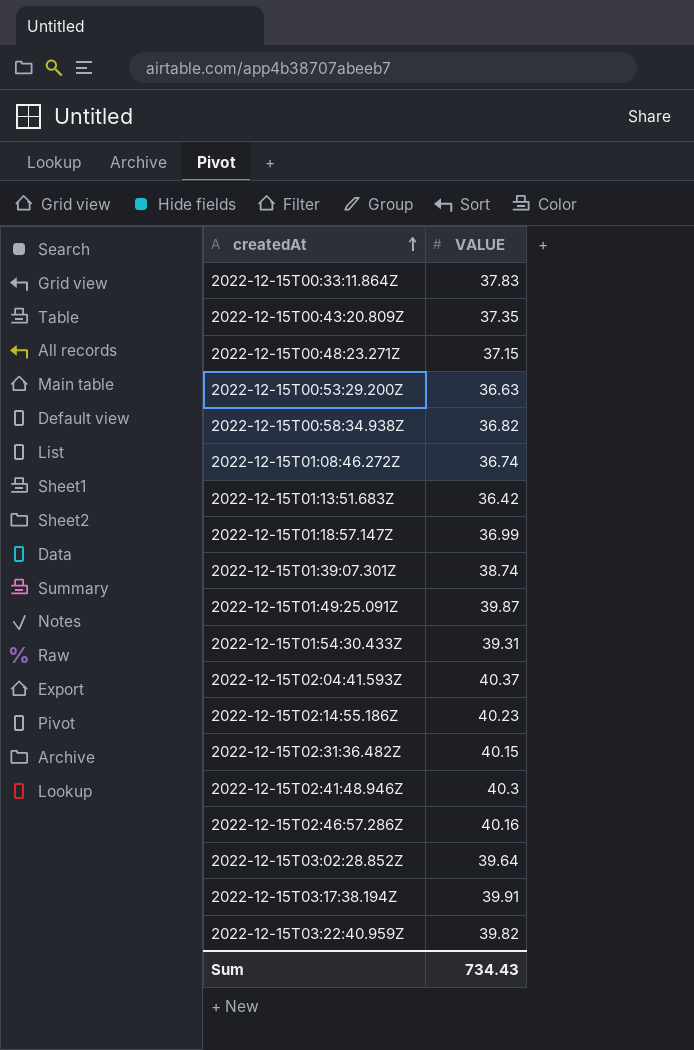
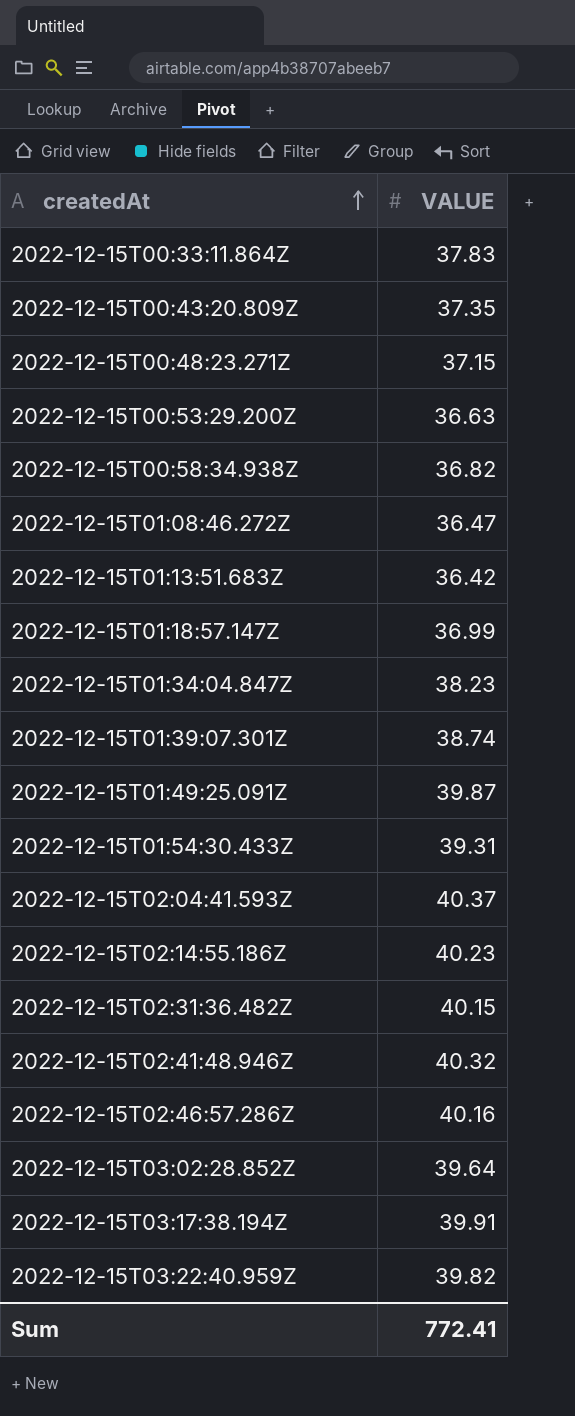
2022-12-15T01:08:46.272Z | VALUE: 36.74 -> 36.47
row 2022-12-15T01:34:04.847Z: none -> 38.23
2022-12-15T02:41:48.946Z | VALUE: 40.3 -> 40.32
Sum | VALUE: 734.43 -> 772.41

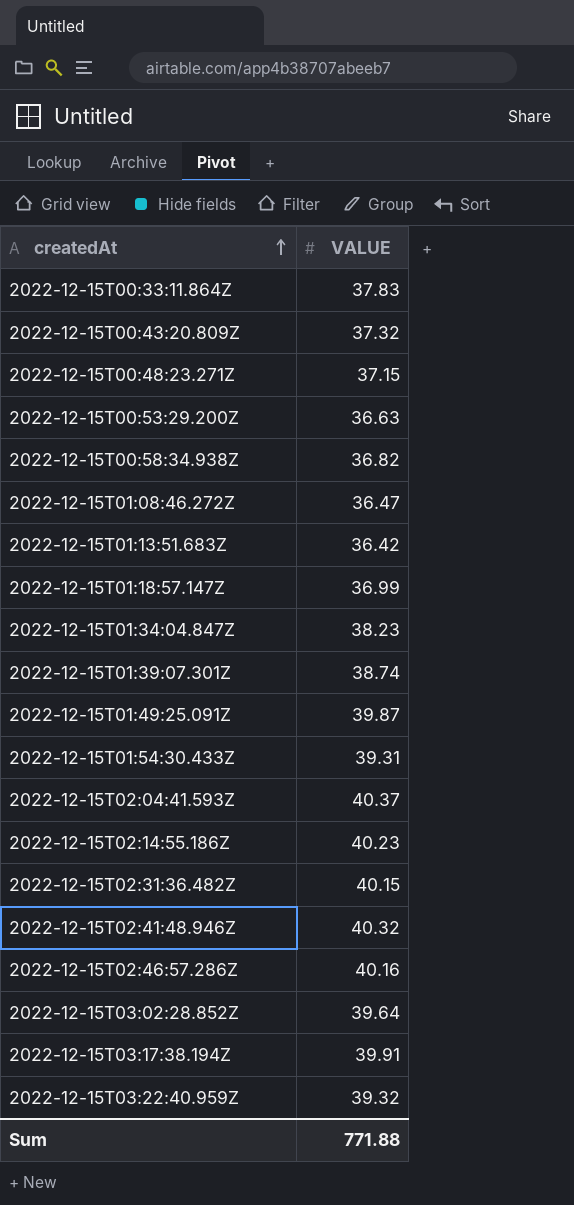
2022-12-15T00:43:20.809Z | VALUE: 37.35 -> 37.32
2022-12-15T03:22:40.959Z | VALUE: 39.82 -> 39.32
Sum | VALUE: 772.41 -> 771.88

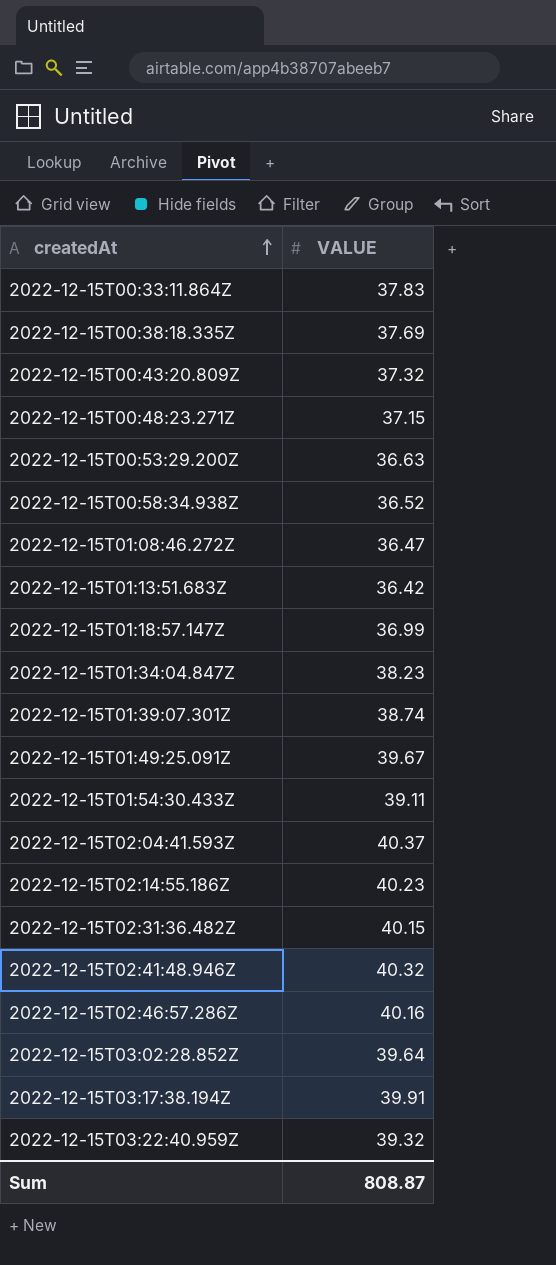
row 2022-12-15T00:38:18.335Z: none -> 37.69
2022-12-15T00:58:34.938Z | VALUE: 36.82 -> 36.52
2022-12-15T01:49:25.091Z | VALUE: 39.87 -> 39.67
2022-12-15T01:54:30.433Z | VALUE: 39.31 -> 39.11
Sum | VALUE: 771.88 -> 808.87

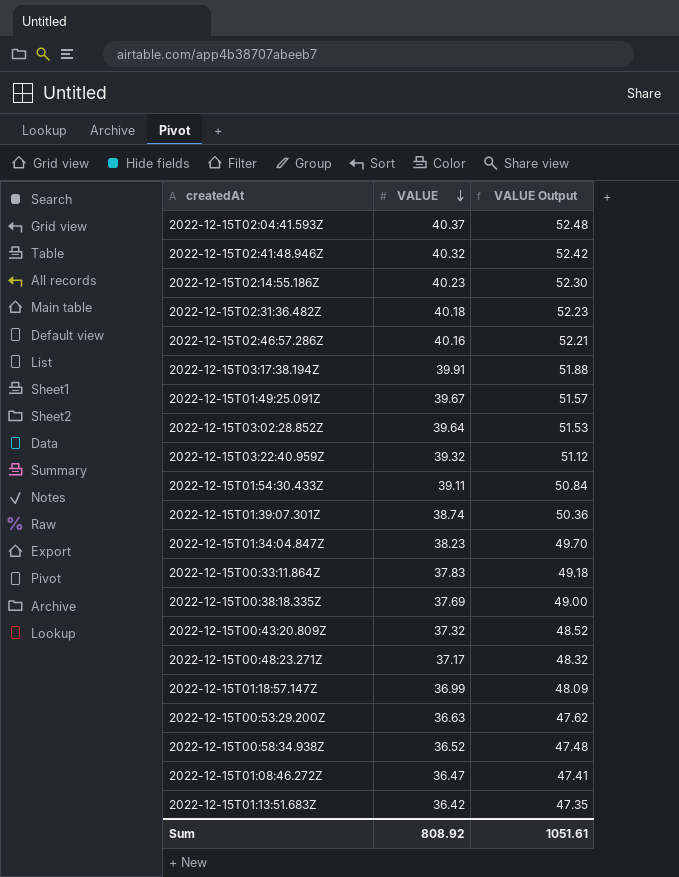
row order: createdAt ascending -> VALUE descending
column VALUE Output | formula: none -> [VALUE] * 1.3
2022-12-15T02:31:36.482Z | VALUE: 40.15 -> 40.18
2022-12-15T00:48:23.271Z | VALUE: 37.15 -> 37.17
Sum | VALUE: 808.87 -> 808.92

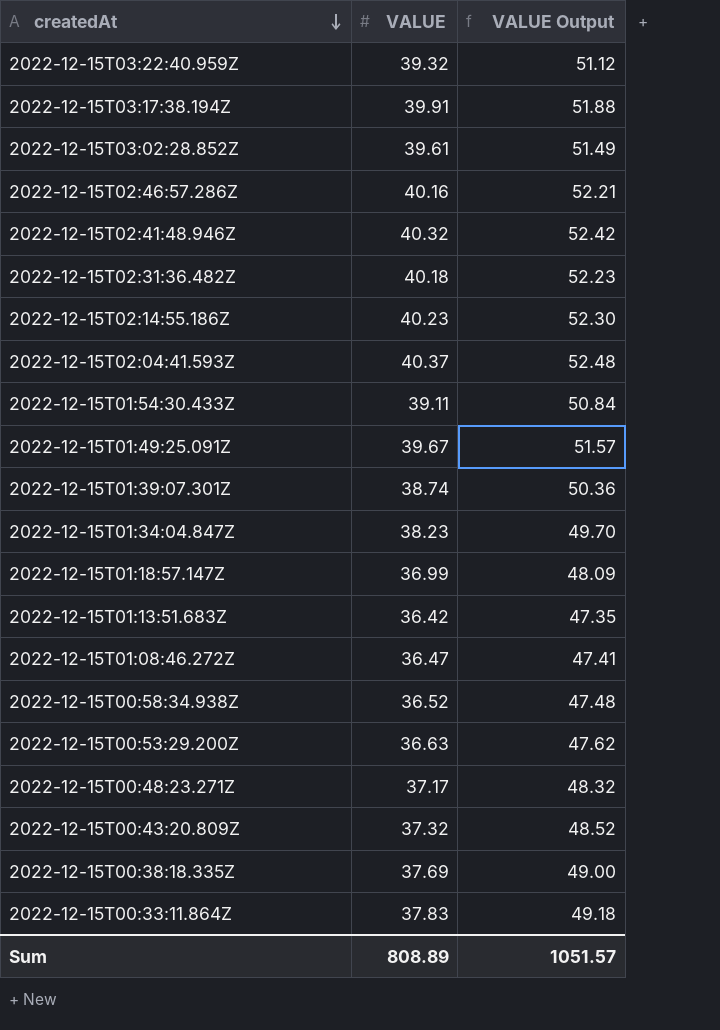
row order: VALUE descending -> createdAt descending
2022-12-15T03:02:28.852Z | VALUE: 39.64 -> 39.61
2022-12-15T03:02:28.852Z | VALUE Output: 51.53 -> 51.49
Sum | VALUE: 808.92 -> 808.89
Sum | VALUE Output: 1051.61 -> 1051.57

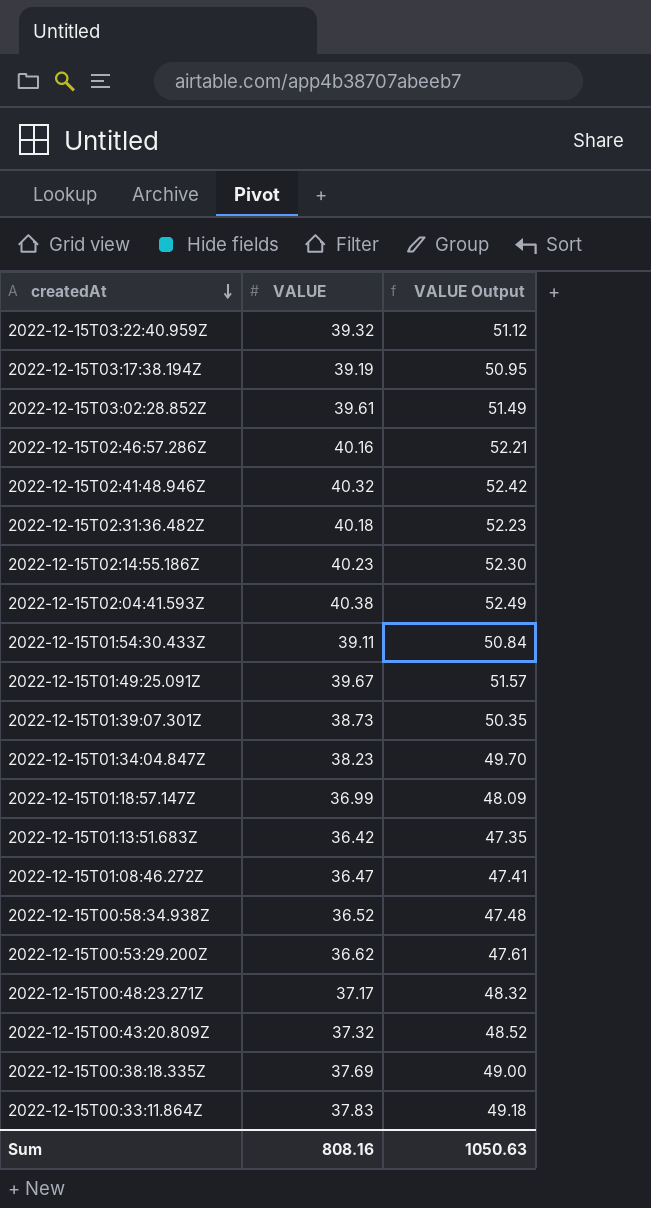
2022-12-15T03:17:38.194Z | VALUE: 39.91 -> 39.19
2022-12-15T03:17:38.194Z | VALUE Output: 51.88 -> 50.95
2022-12-15T02:04:41.593Z | VALUE: 40.37 -> 40.38
2022-12-15T02:04:41.593Z | VALUE Output: 52.48 -> 52.49
2022-12-15T01:39:07.301Z | VALUE: 38.74 -> 38.73
2022-12-15T01:39:07.301Z | VALUE Output: 50.36 -> 50.35
2022-12-15T00:53:29.200Z | VALUE: 36.63 -> 36.62
2022-12-15T00:53:29.200Z | VALUE Output: 47.62 -> 47.61
Sum | VALUE: 808.89 -> 808.16
Sum | VALUE Output: 1051.57 -> 1050.63

